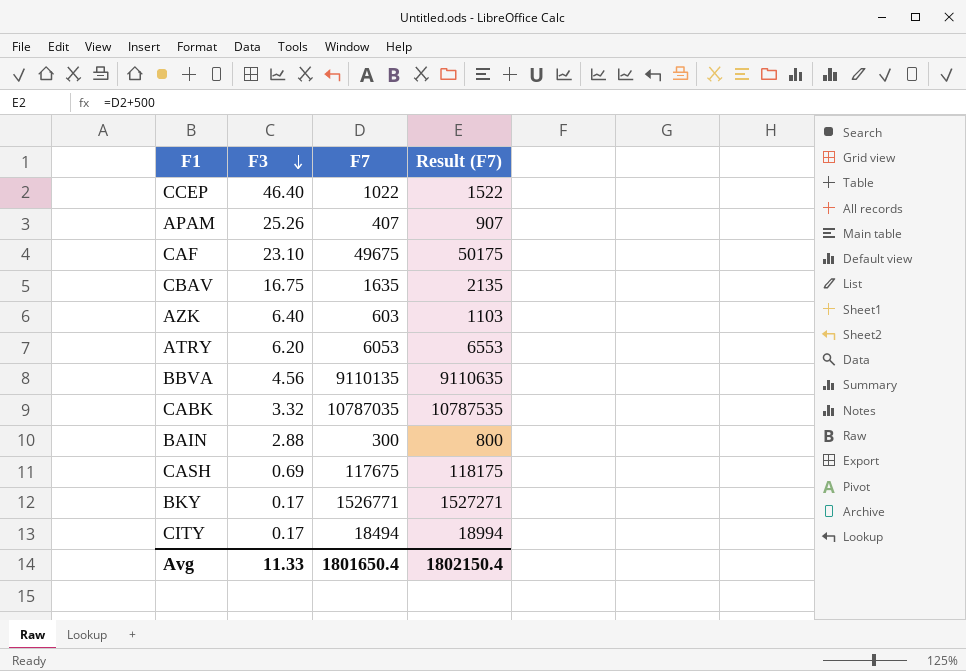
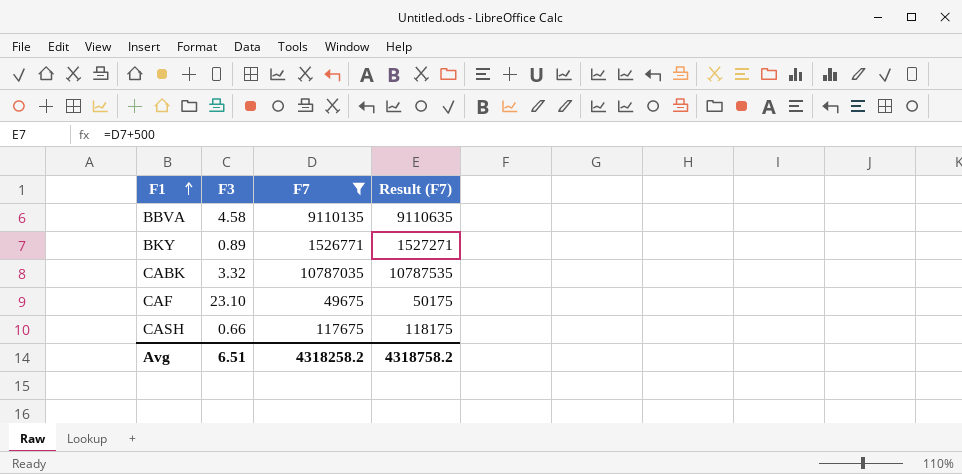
filter: none -> F7 >= 49675
row order: F3 descending -> F1 ascending
BBVA | F3: 4.56 -> 4.58
BKY | F3: 0.17 -> 0.89
CASH | F3: 0.69 -> 0.66
Avg | F3: 11.33 -> 6.51
Avg | F7: 1801650.4 -> 4318258.2
Avg | Result (F7): 1802150.4 -> 4318758.2

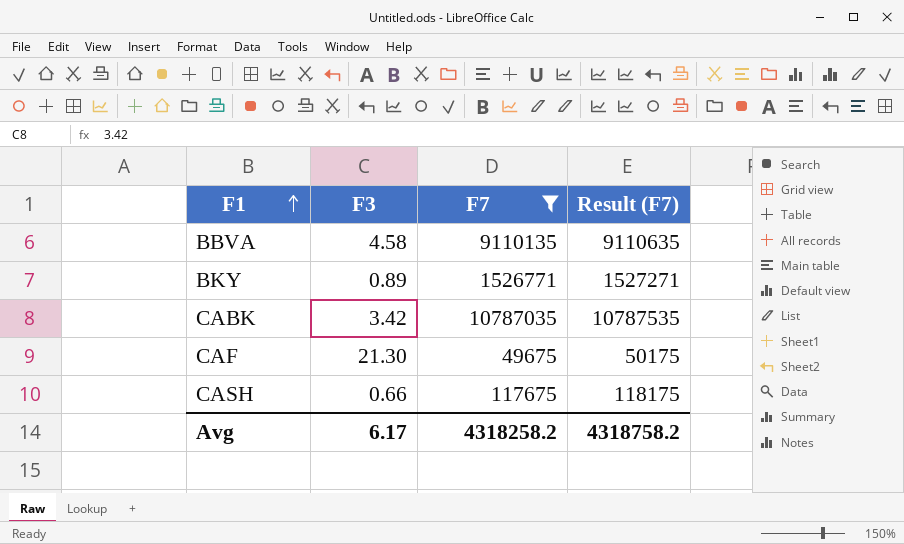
CABK | F3: 3.32 -> 3.42
CAF | F3: 23.10 -> 21.30
Avg | F3: 6.51 -> 6.17

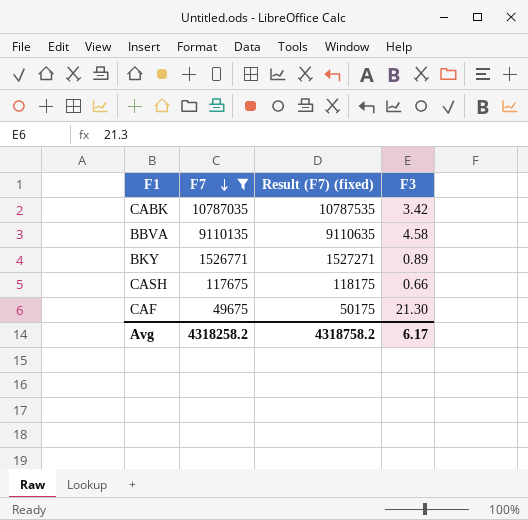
row order: F1 ascending -> F7 descending
column name: Result (F7) -> Result (F7) (fixed)
column F3 | position: 2 -> 4

